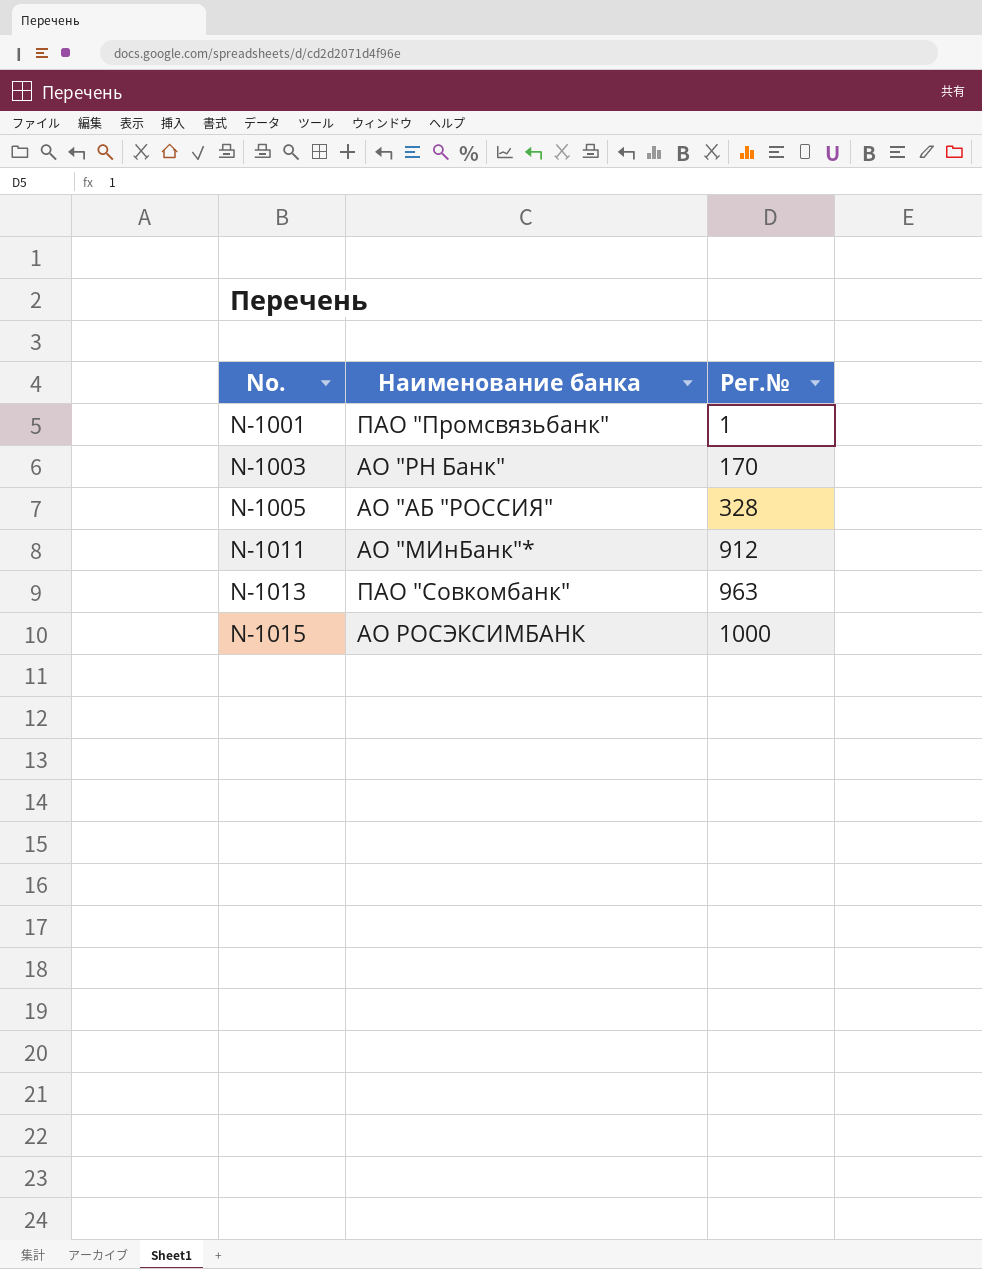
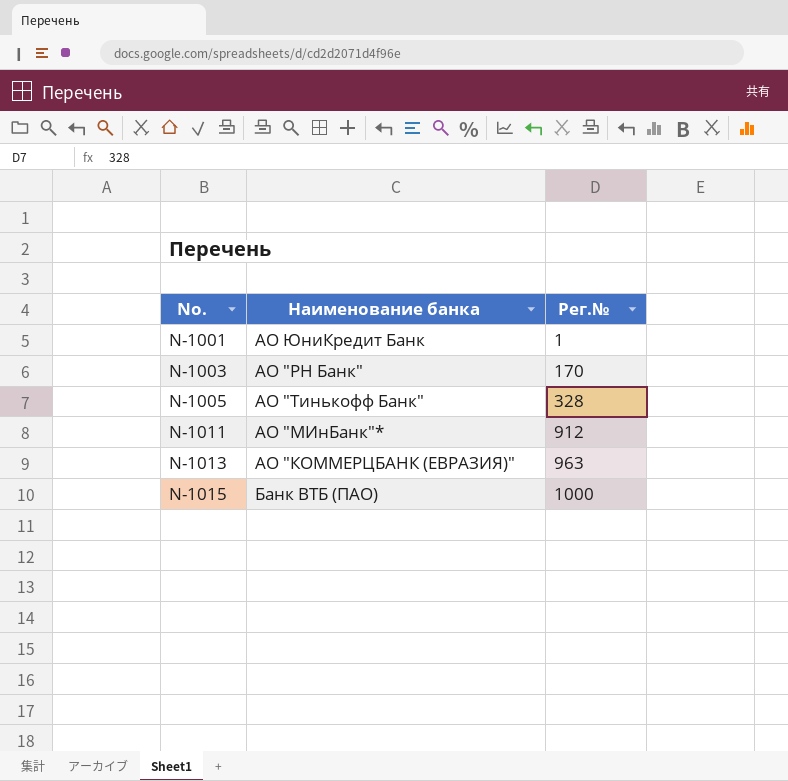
N-1001 | Наименование банка: ПАО "Промсвязьбанк" -> АО ЮниКредит Банк
N-1005 | Наименование банка: АО "АБ "РОССИЯ" -> АО "Тинькофф Банк"
N-1013 | Наименование банка: ПАО "Совкомбанк" -> АО "КОММЕРЦБАНК (ЕВРАЗИЯ)"
N-1015 | Наименование банка: АО РОСЭКСИМБАНК -> Банк ВТБ (ПАО)

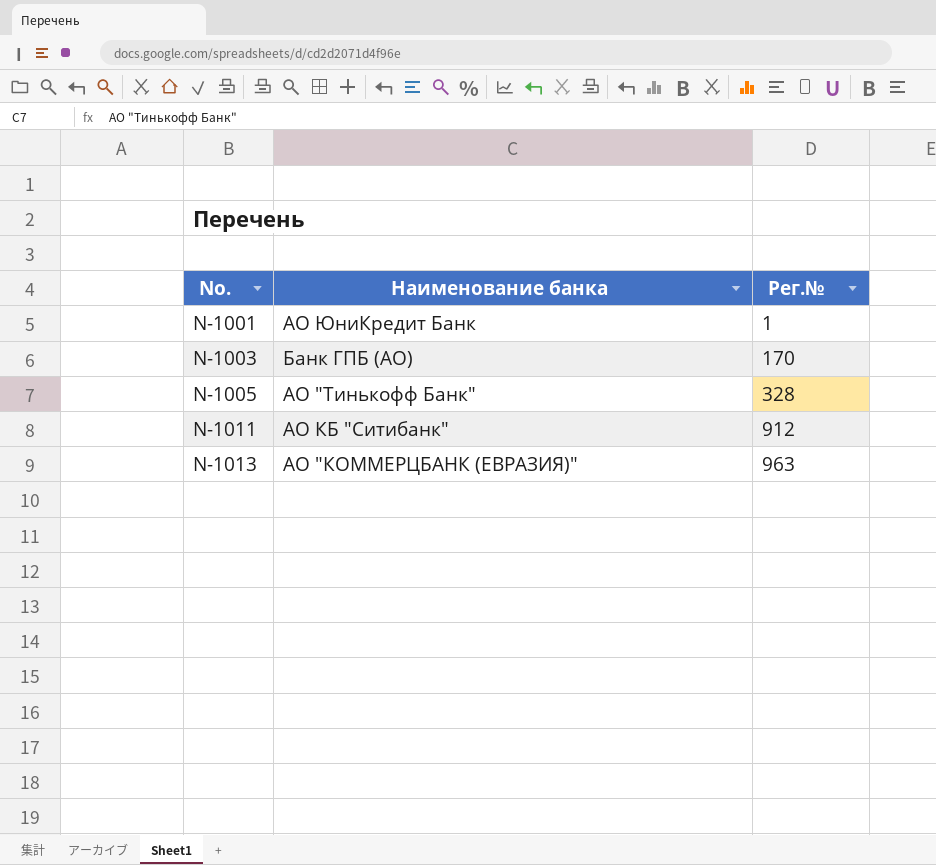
row N-1015: Банк ВТБ (ПАО) | 1000 -> none
N-1003 | Наименование банка: АО "РН Банк" -> Банк ГПБ (АО)
N-1011 | Наименование банка: АО "МИнБанк"* -> АО КБ "Ситибанк"

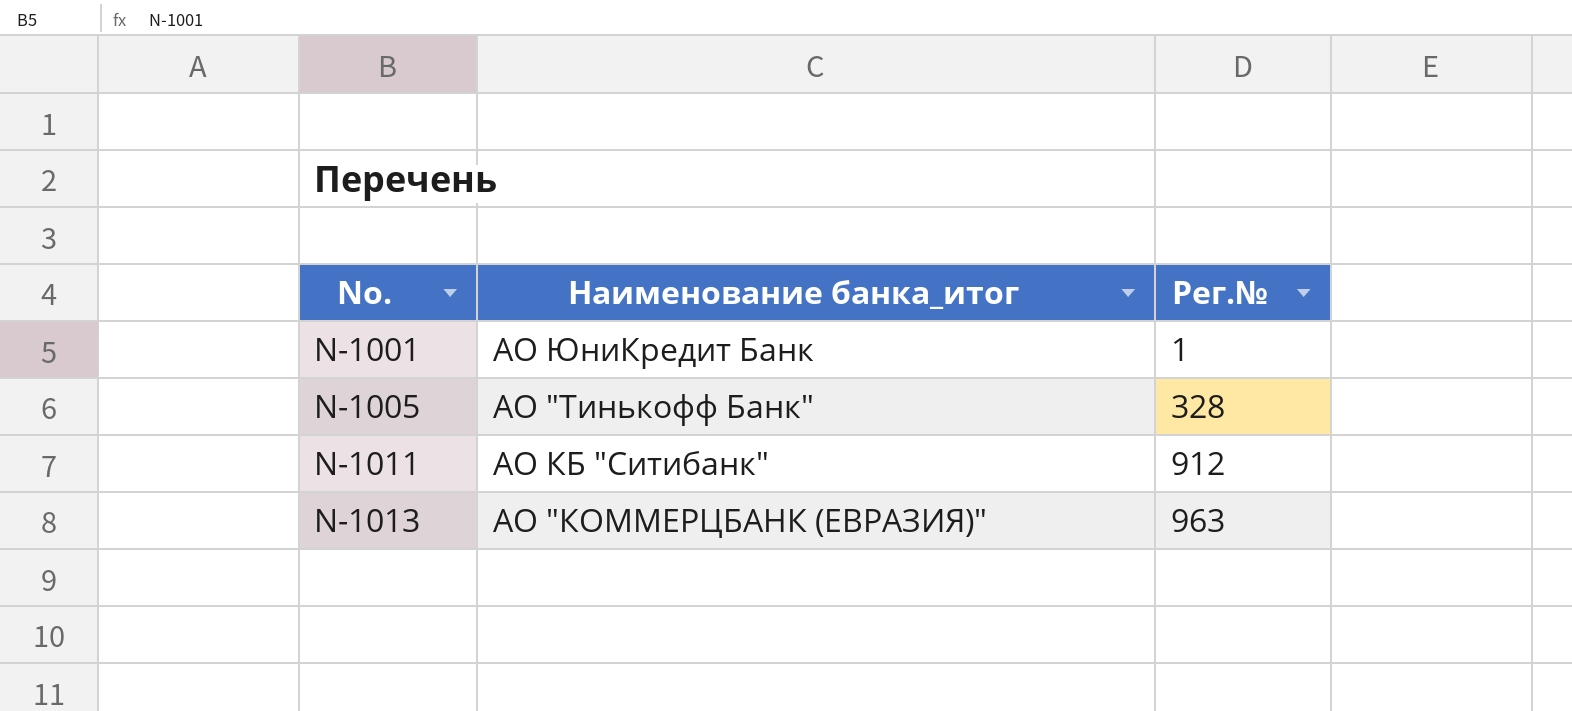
column name: Наименование банка -> Наименование банка_итог
row N-1003: Банк ГПБ (АО) | 170 -> none

